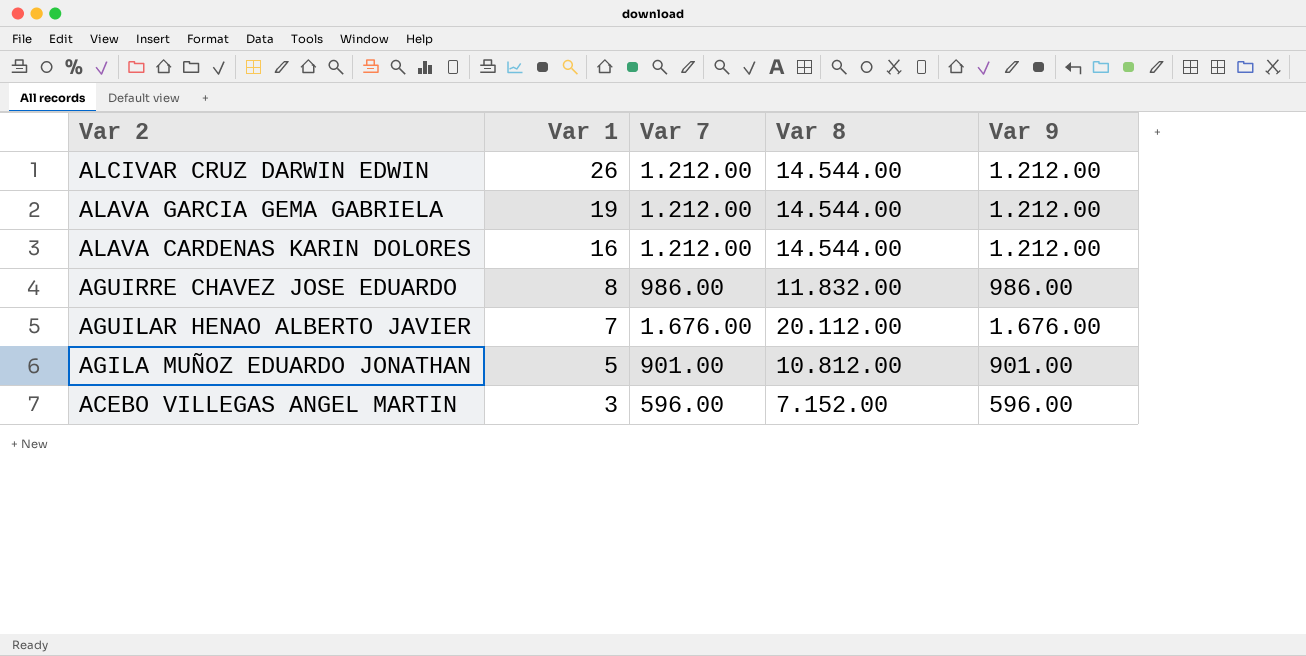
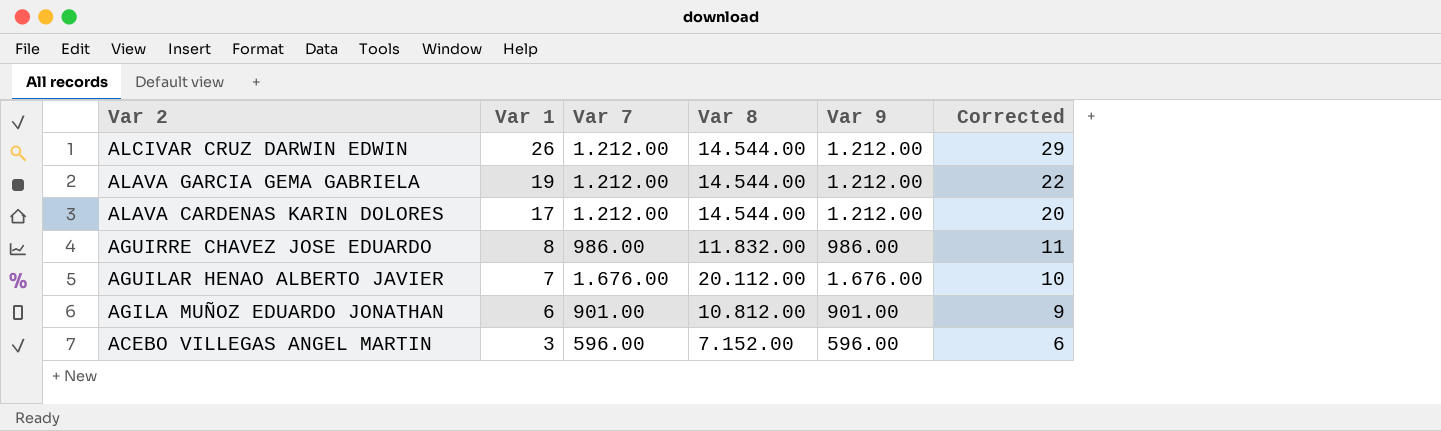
column Corrected | formula: none -> [Var 1] + 3
ALAVA CARDENAS KARIN DOLORES | Var 1: 16 -> 17
AGILA MUÑOZ EDUARDO JONATHAN | Var 1: 5 -> 6

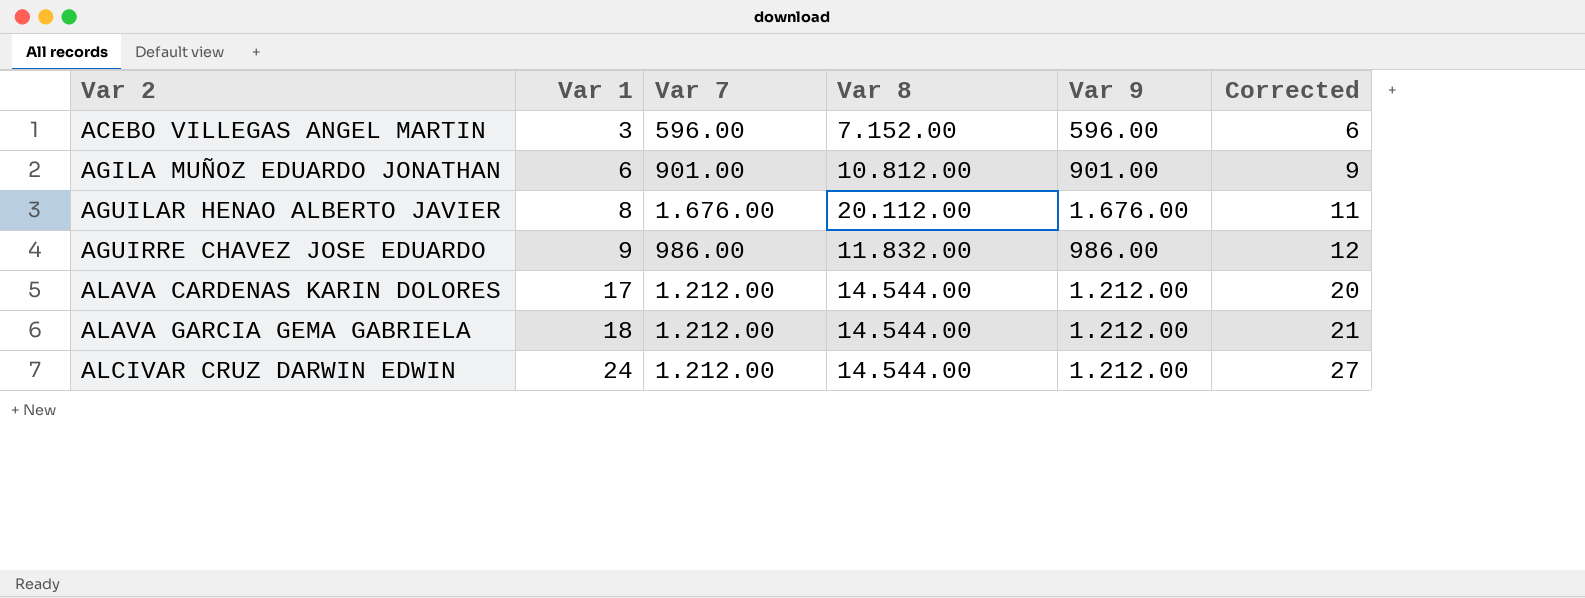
row order: Var 2 descending -> Var 2 ascending
AGUILAR HENAO ALBERTO JAVIER | Var 1: 7 -> 8
AGUILAR HENAO ALBERTO JAVIER | Corrected: 10 -> 11
AGUIRRE CHAVEZ JOSE EDUARDO | Var 1: 8 -> 9
AGUIRRE CHAVEZ JOSE EDUARDO | Corrected: 11 -> 12
ALAVA GARCIA GEMA GABRIELA | Var 1: 19 -> 18
ALAVA GARCIA GEMA GABRIELA | Corrected: 22 -> 21
ALCIVAR CRUZ DARWIN EDWIN | Var 1: 26 -> 24
ALCIVAR CRUZ DARWIN EDWIN | Corrected: 29 -> 27

